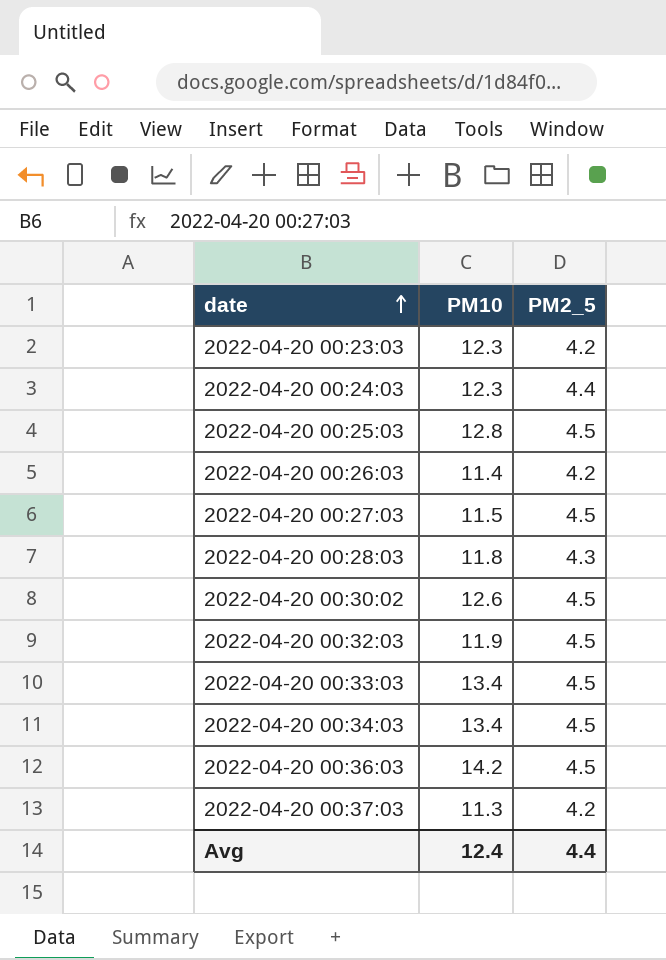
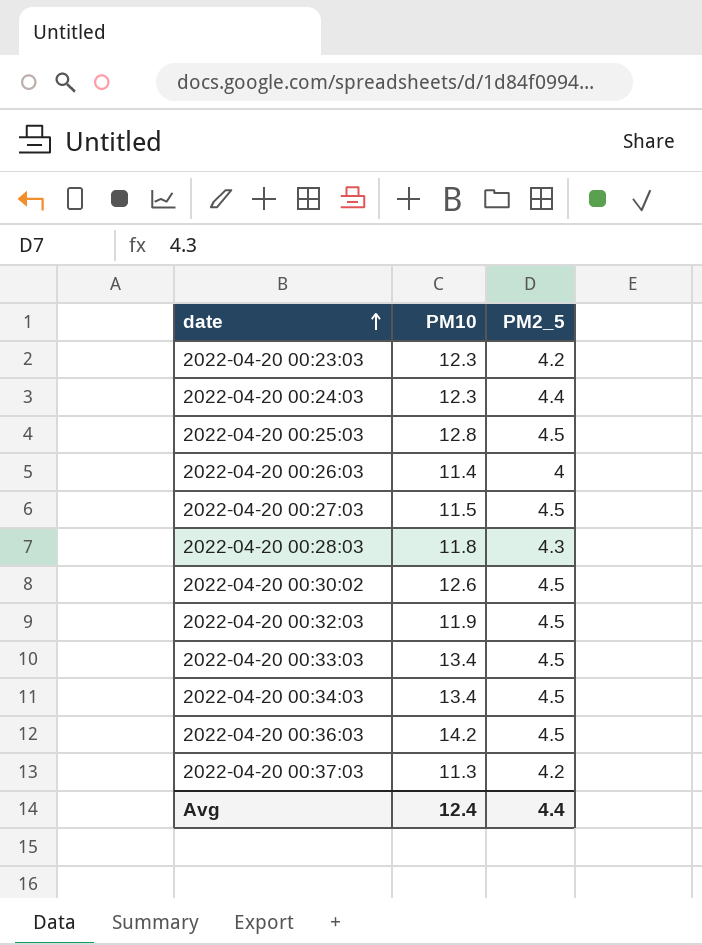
2022-04-20 00:26:03 | PM2_5: 4.2 -> 4

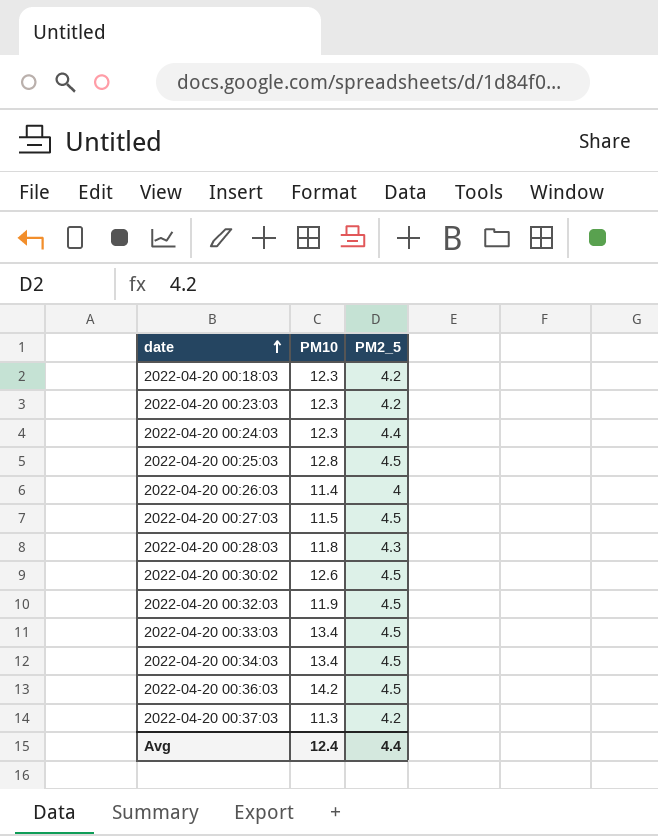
row 2022-04-20 00:18:03: none -> 12.3 | 4.2

